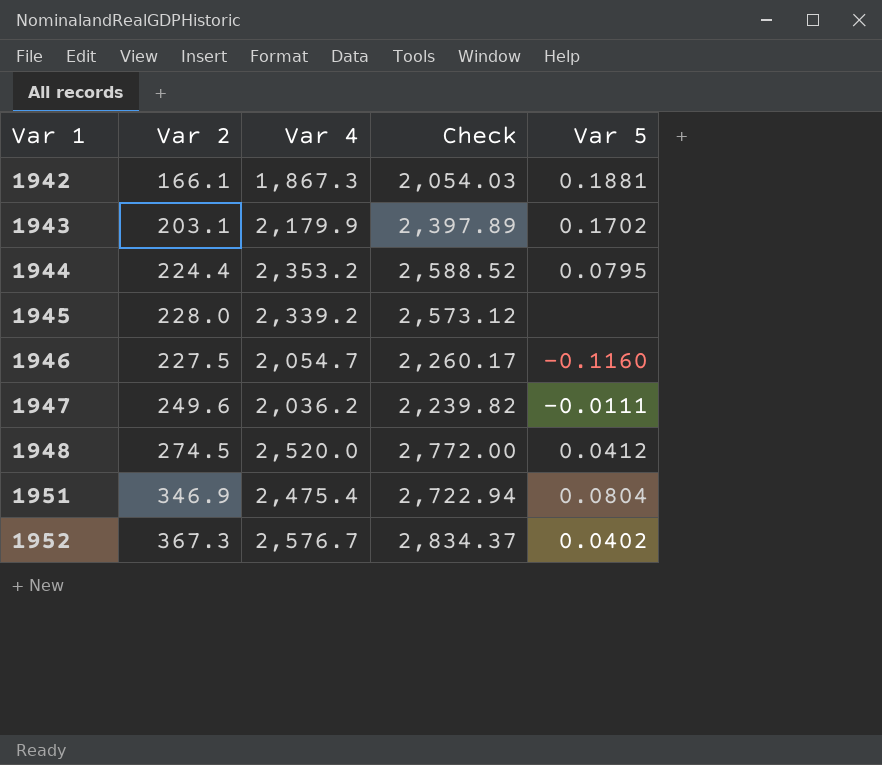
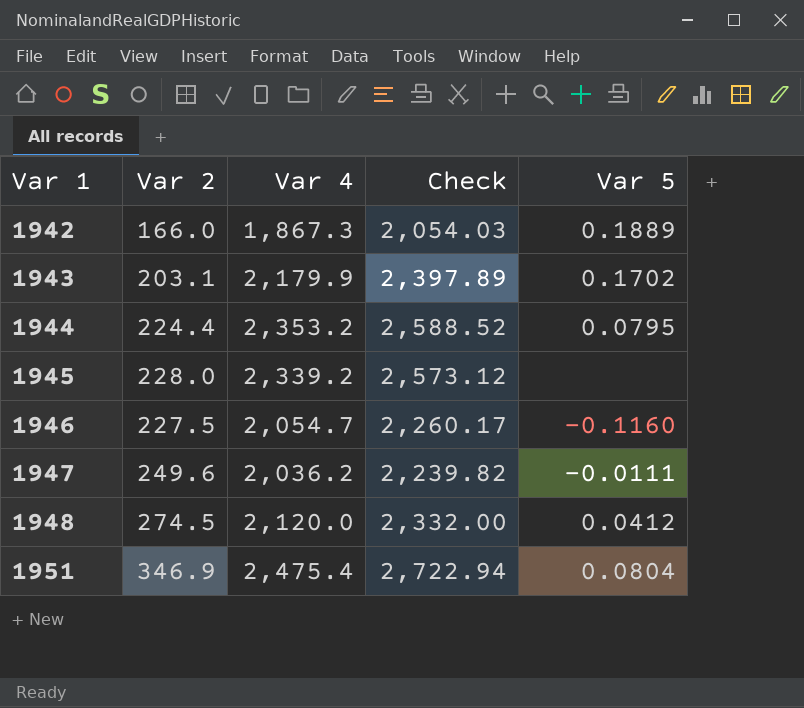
row 1952: 367.3 | 2,576.7 | 2,834.37 | 0.0402 -> none
1942 | Var 2: 166.1 -> 166.0
1942 | Var 5: 0.1881 -> 0.1889
1948 | Var 4: 2,520.0 -> 2,120.0
1948 | Check: 2,772.00 -> 2,332.00

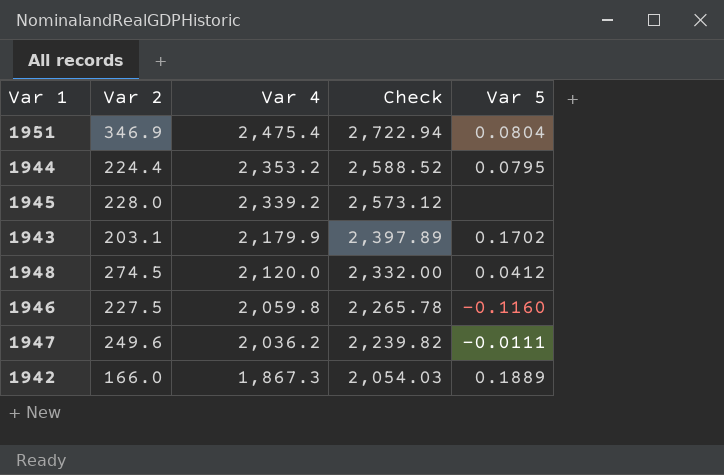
row order: Var 1 ascending -> Var 4 descending
1946 | Var 4: 2,054.7 -> 2,059.8
1946 | Check: 2,260.17 -> 2,265.78

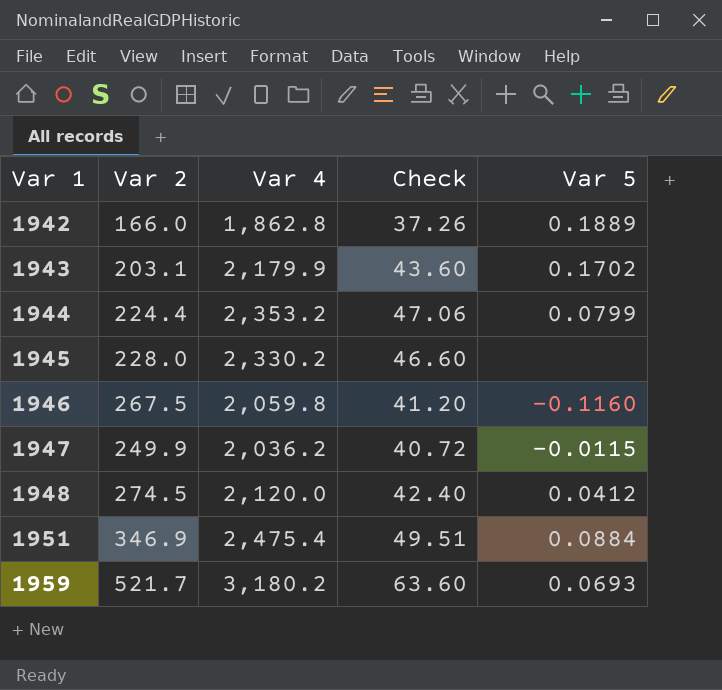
row order: Var 4 descending -> Var 1 ascending
column Check | formula: [Var 4] * 1.1 -> [Var 4] * 0.02
1942 | Var 4: 1,867.3 -> 1,862.8
1944 | Var 5: 0.0795 -> 0.0799
1945 | Var 4: 2,339.2 -> 2,330.2
1946 | Var 2: 227.5 -> 267.5
1947 | Var 2: 249.6 -> 249.9
1947 | Var 5: -0.0111 -> -0.0115
1951 | Var 5: 0.0804 -> 0.0884
row 1959: none -> 521.7 | 3,180.2 | 63.60 | 0.0693

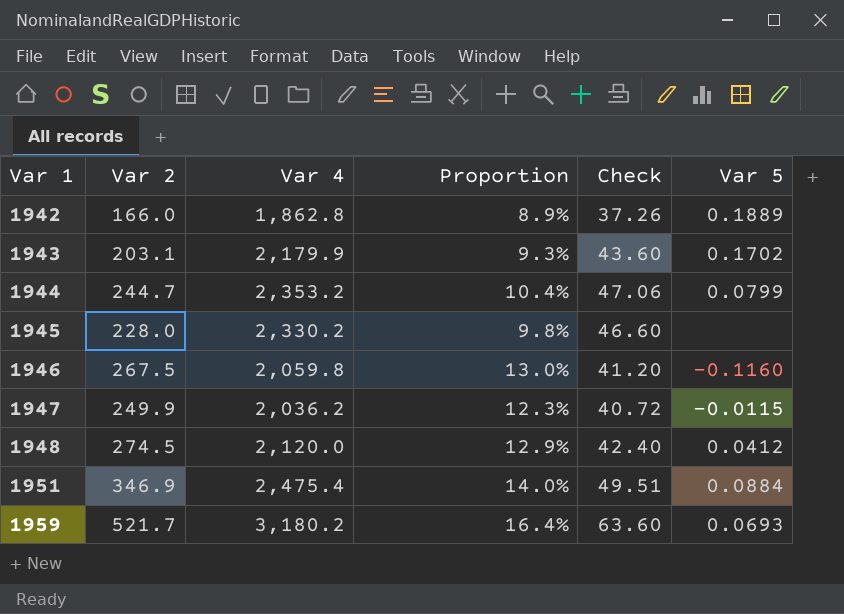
column Proportion | formula: none -> [Var 2] / [Var 4]
1944 | Var 2: 224.4 -> 244.7

